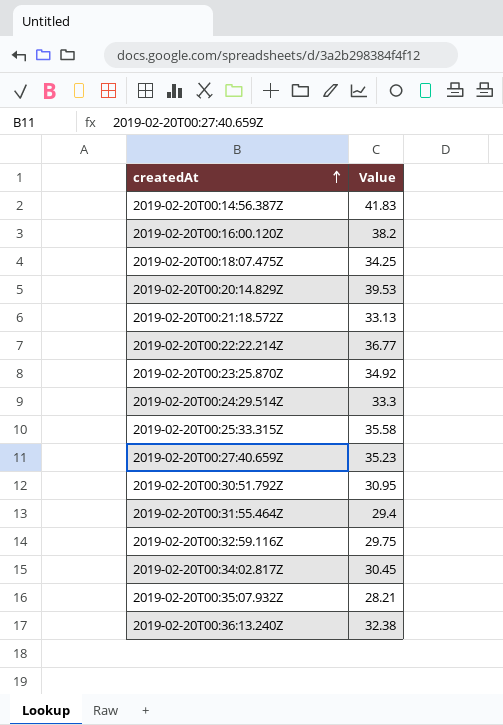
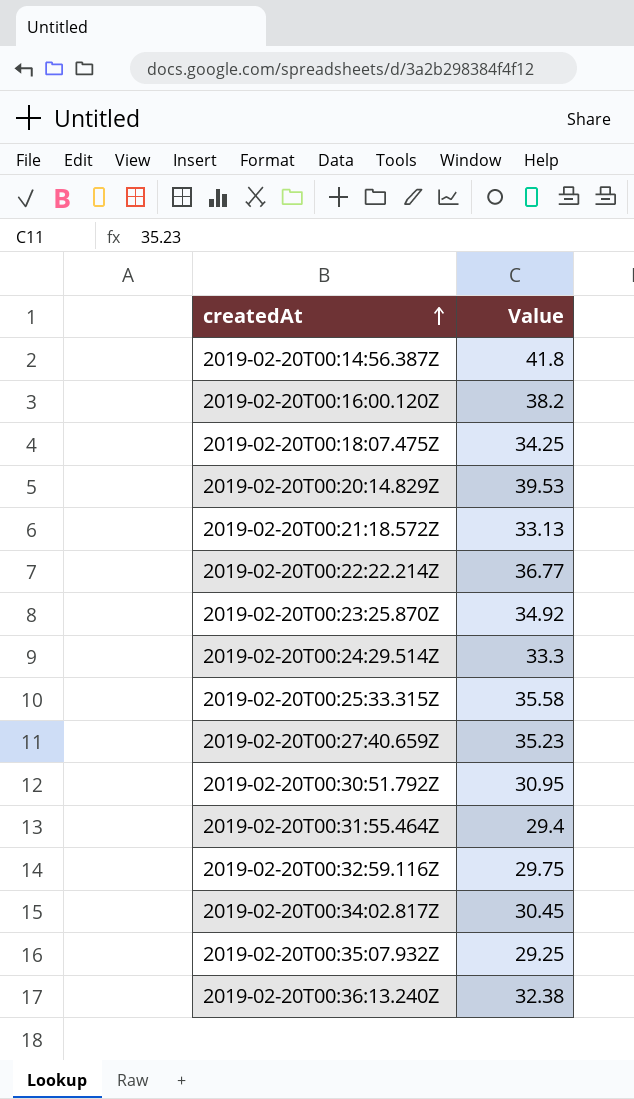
2019-02-20T00:14:56.387Z | Value: 41.83 -> 41.8
2019-02-20T00:35:07.932Z | Value: 28.21 -> 29.25

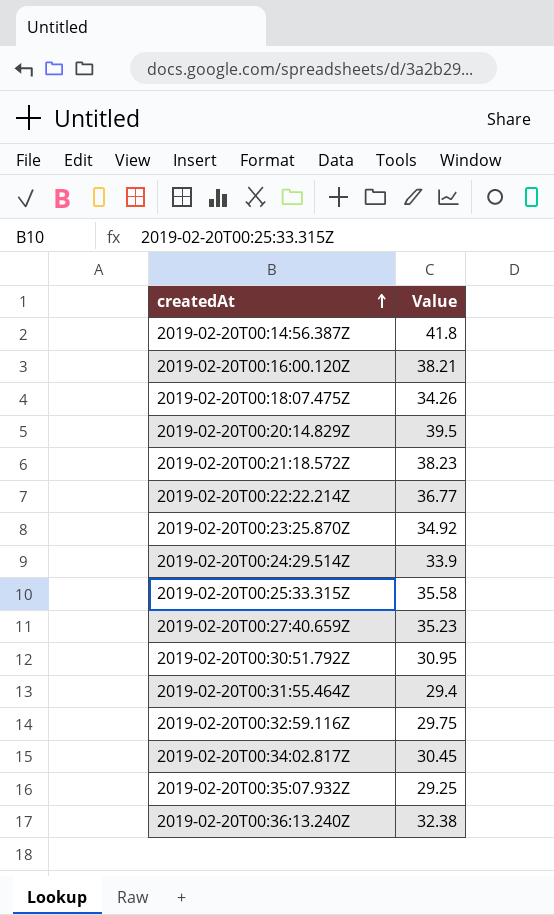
2019-02-20T00:16:00.120Z | Value: 38.2 -> 38.21
2019-02-20T00:18:07.475Z | Value: 34.25 -> 34.26
2019-02-20T00:20:14.829Z | Value: 39.53 -> 39.5
2019-02-20T00:21:18.572Z | Value: 33.13 -> 38.23
2019-02-20T00:24:29.514Z | Value: 33.3 -> 33.9

